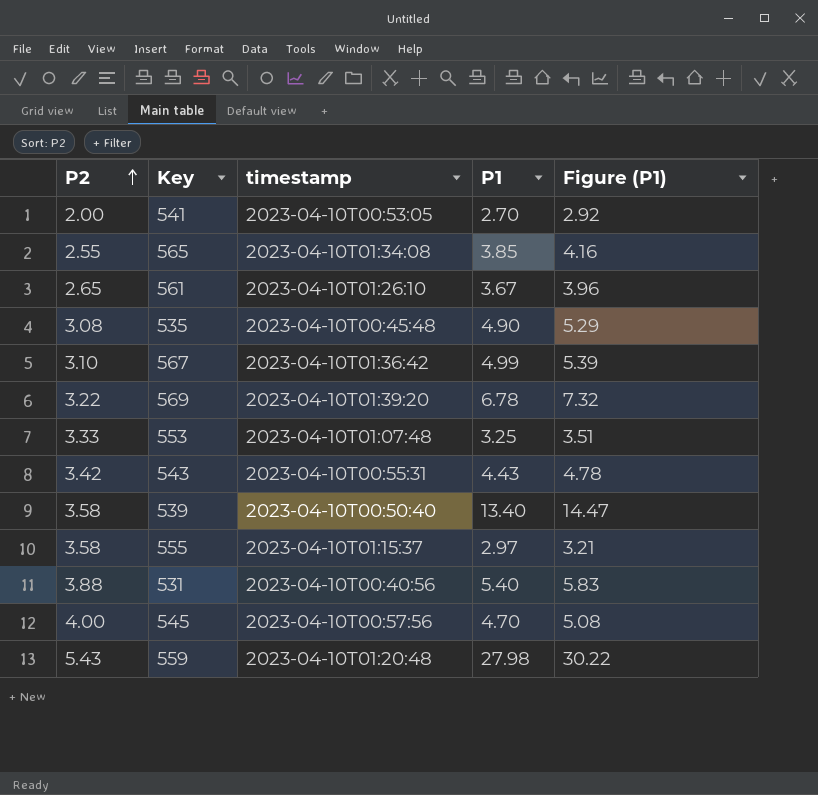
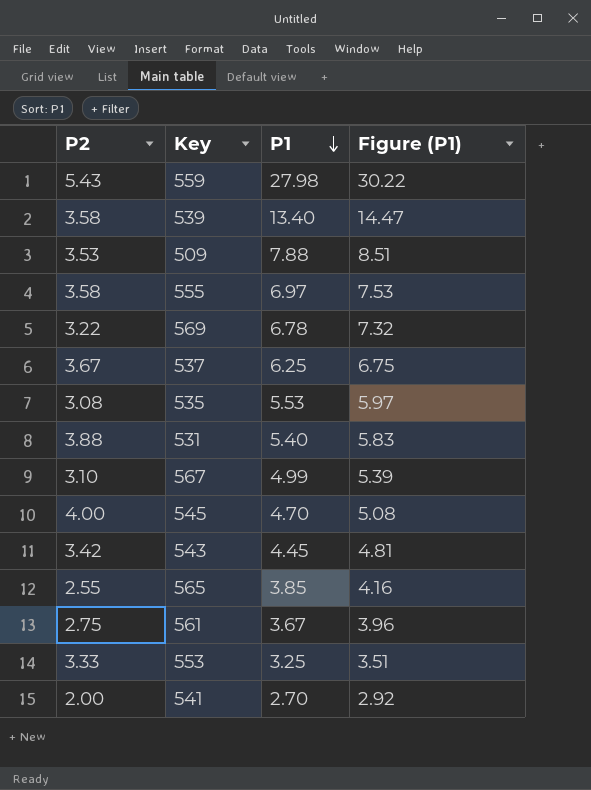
row order: P2 ascending -> P1 descending
column timestamp | position: 3 -> none
row 509: none -> 3.53 | 7.88 | 8.51
555 | P1: 2.97 -> 6.97
555 | Figure (P1): 3.21 -> 7.53
row 537: none -> 3.67 | 6.25 | 6.75
535 | P1: 4.90 -> 5.53
535 | Figure (P1): 5.29 -> 5.97
543 | P1: 4.43 -> 4.45
543 | Figure (P1): 4.78 -> 4.81
561 | P2: 2.65 -> 2.75

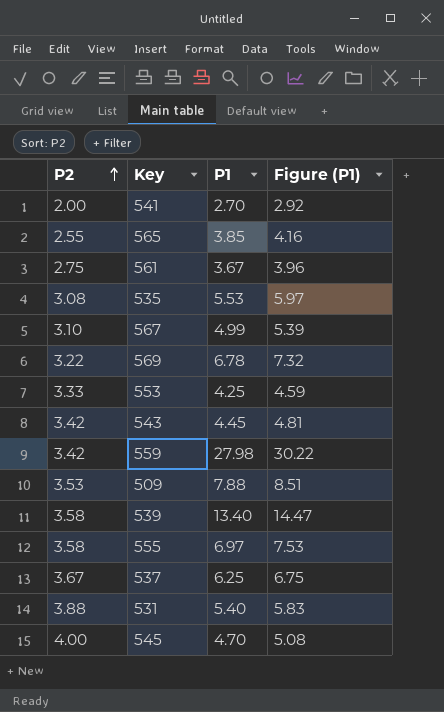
row order: P1 descending -> P2 ascending
553 | P1: 3.25 -> 4.25
553 | Figure (P1): 3.51 -> 4.59
559 | P2: 5.43 -> 3.42

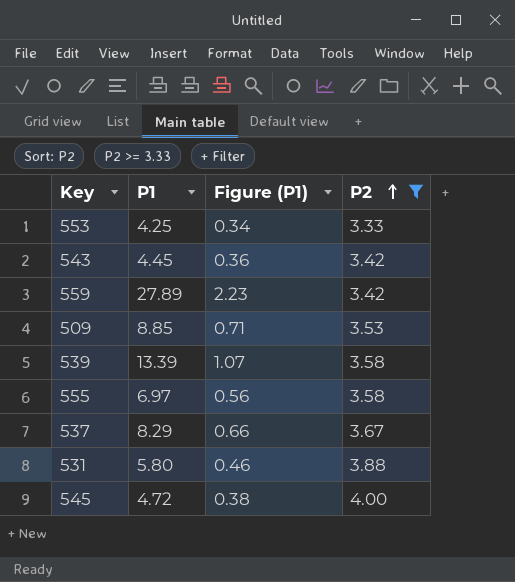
filter: none -> P2 >= 3.33
column Figure (P1) | formula: [P1] * 1.08 -> [P1] * 0.08
column P2 | position: 1 -> 4
559 | P1: 27.98 -> 27.89
509 | P1: 7.88 -> 8.85
539 | P1: 13.40 -> 13.39
537 | P1: 6.25 -> 8.29
531 | P1: 5.40 -> 5.80
545 | P1: 4.70 -> 4.72

